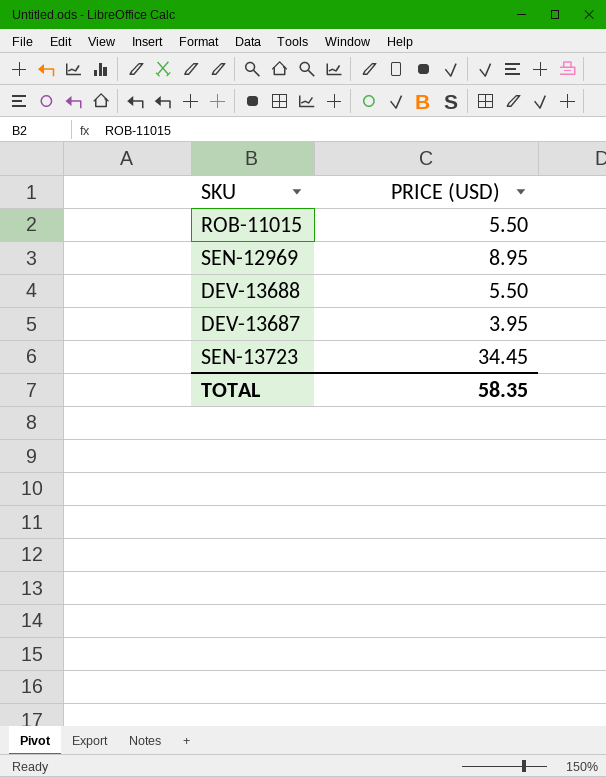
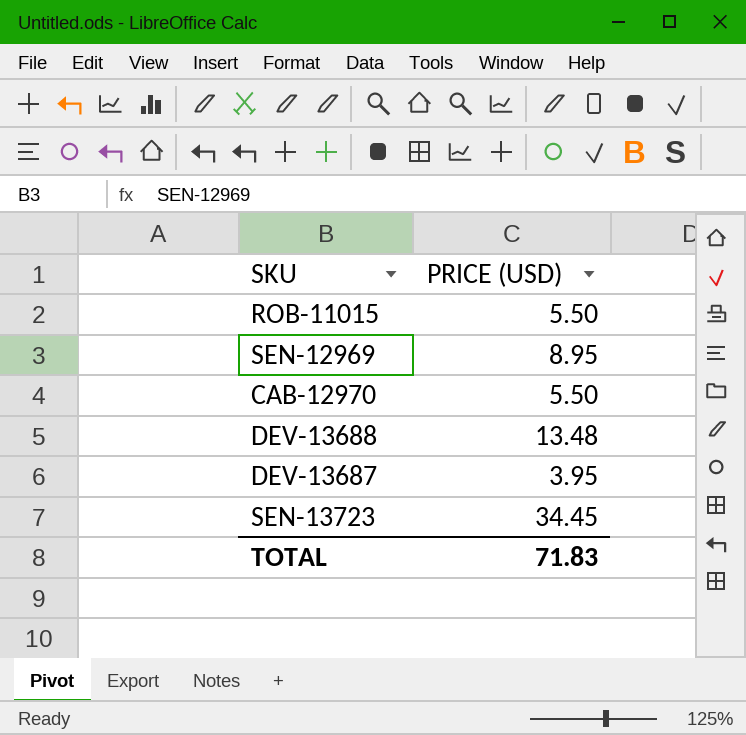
row CAB-12970: none -> 5.50
DEV-13688 | PRICE (USD): 5.50 -> 13.48
TOTAL | PRICE (USD): 58.35 -> 71.83

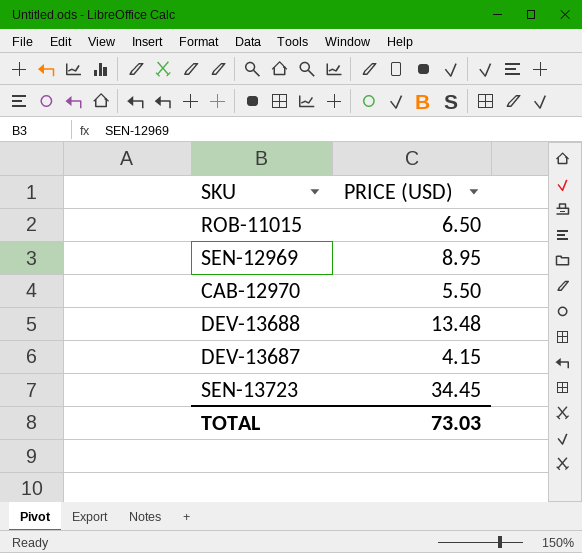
ROB-11015 | PRICE (USD): 5.50 -> 6.50
DEV-13687 | PRICE (USD): 3.95 -> 4.15
TOTAL | PRICE (USD): 71.83 -> 73.03

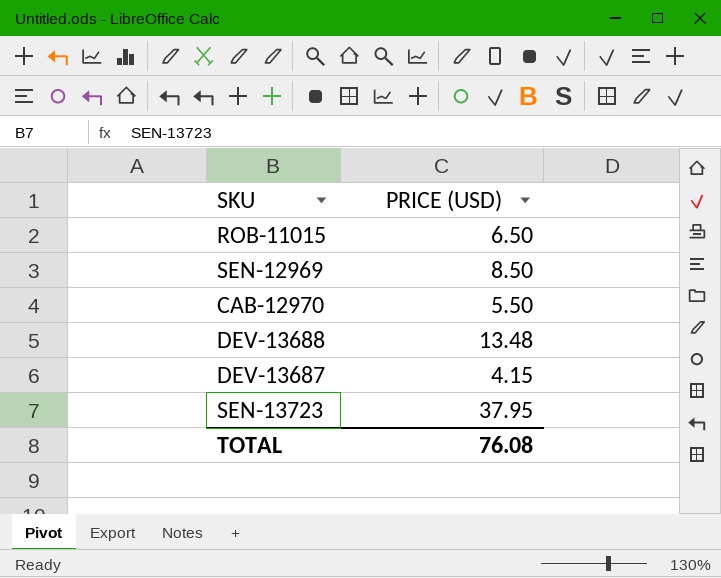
SEN-12969 | PRICE (USD): 8.95 -> 8.50
SEN-13723 | PRICE (USD): 34.45 -> 37.95
TOTAL | PRICE (USD): 73.03 -> 76.08

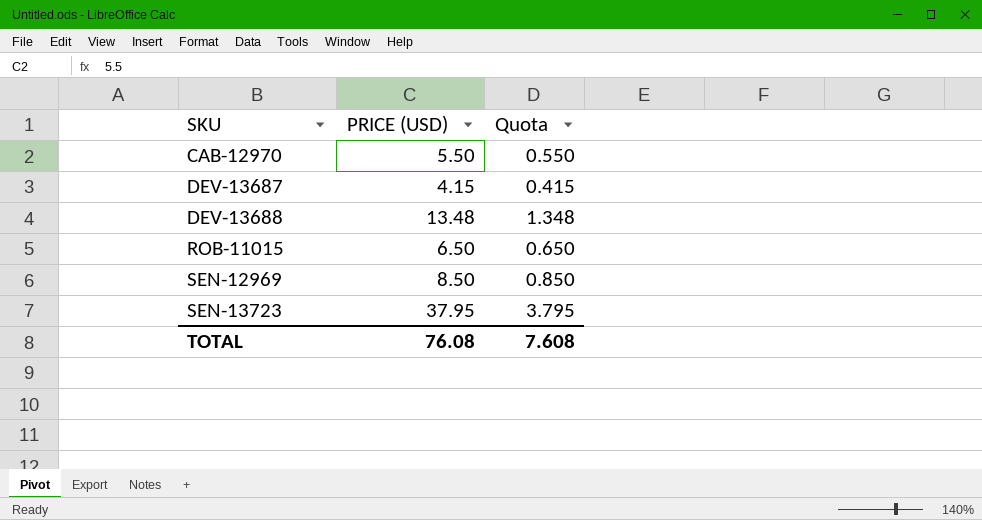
row order: none -> SKU ascending
column Quota | formula: none -> [PRICE (USD)] * 0.1

